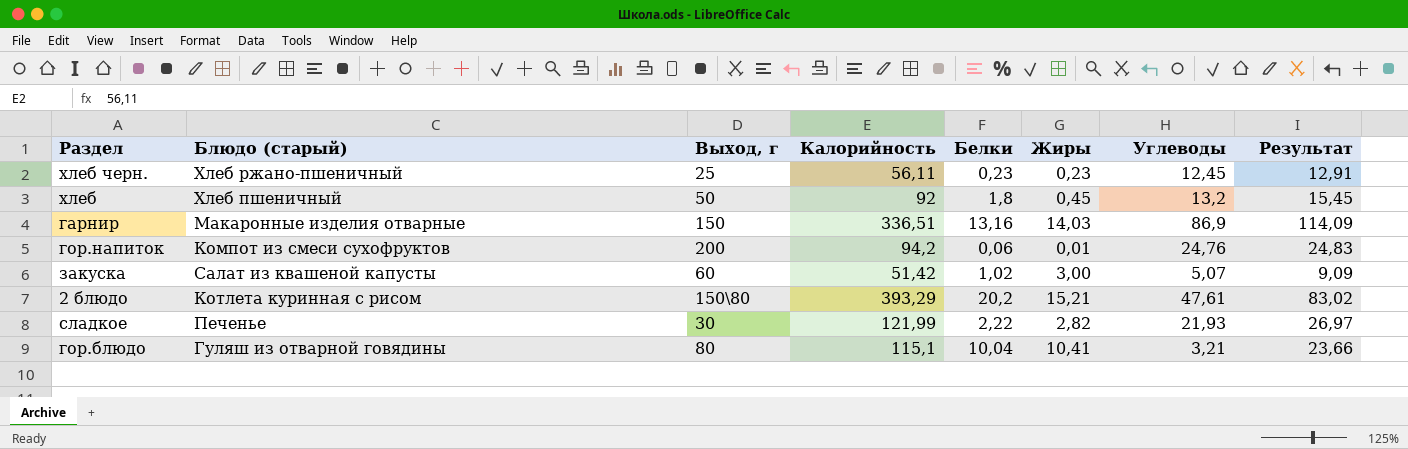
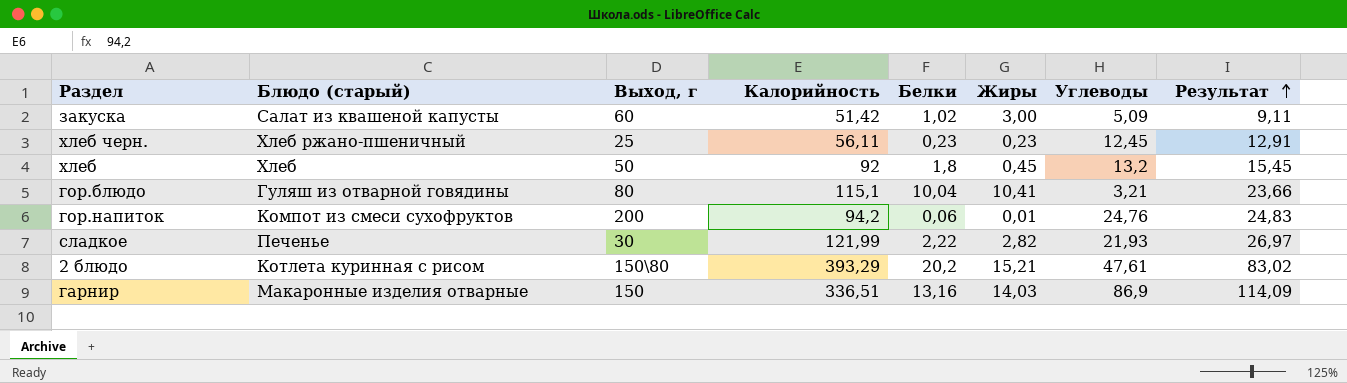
row order: none -> Результат ascending
закуска | Углеводы: 5,07 -> 5,09
закуска | Результат: 9,09 -> 9,11
хлеб | Блюдо (старый): Хлеб пшеничный -> Хлеб

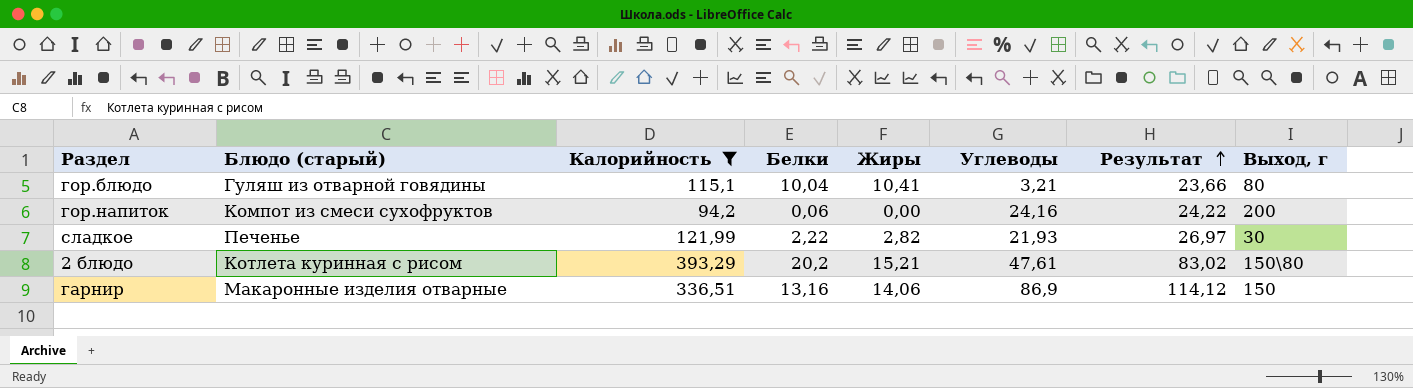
filter: none -> Калорийность >= 94,2
column Выход, г | position: 3 -> 8
гор.напиток | Жиры: 0,01 -> 0,00
гор.напиток | Углеводы: 24,76 -> 24,16
гор.напиток | Результат: 24,83 -> 24,22
гарнир | Жиры: 14,03 -> 14,06
гарнир | Результат: 114,09 -> 114,12

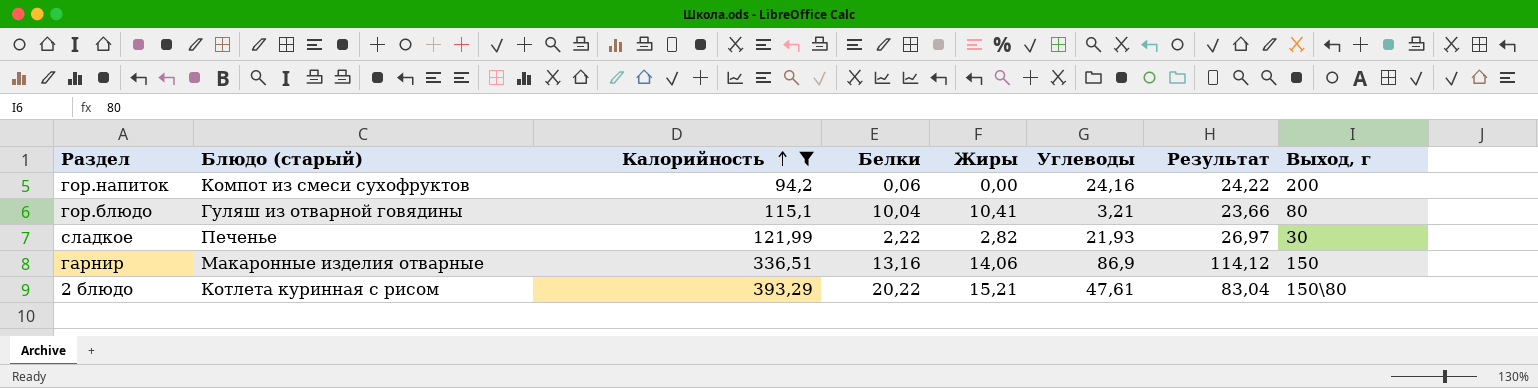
row order: Результат ascending -> Калорийность ascending
2 блюдо | Белки: 20,2 -> 20,22
2 блюдо | Результат: 83,02 -> 83,04

